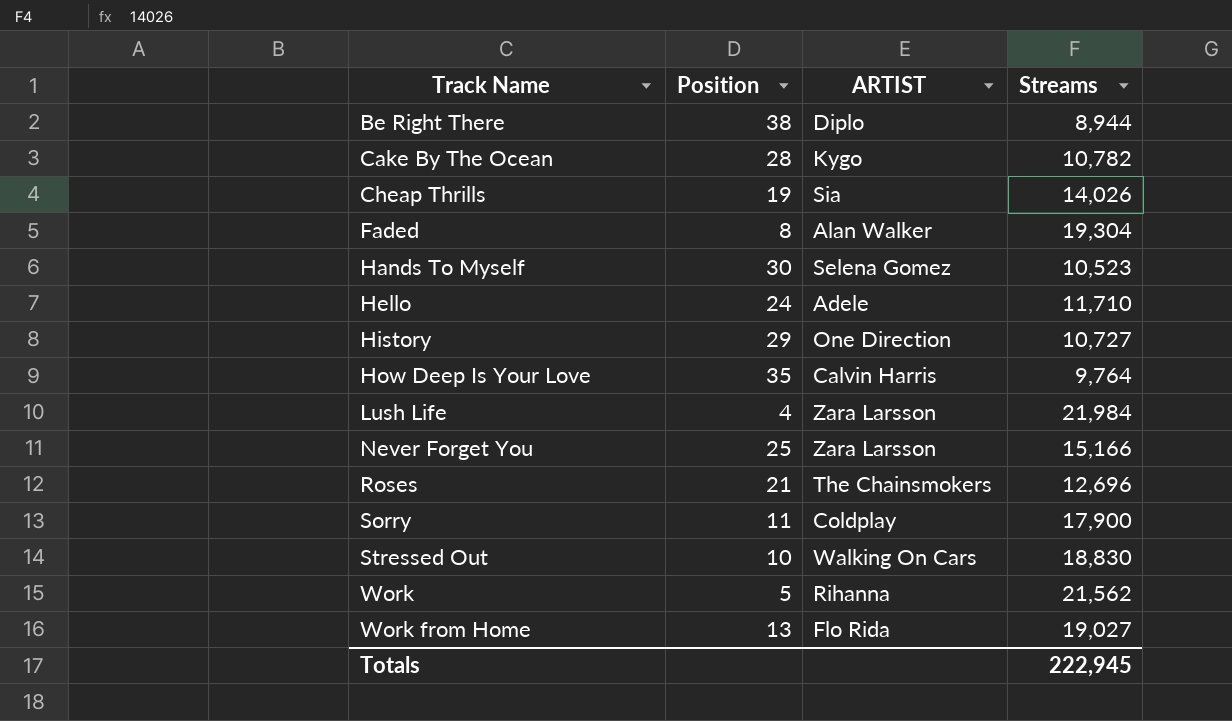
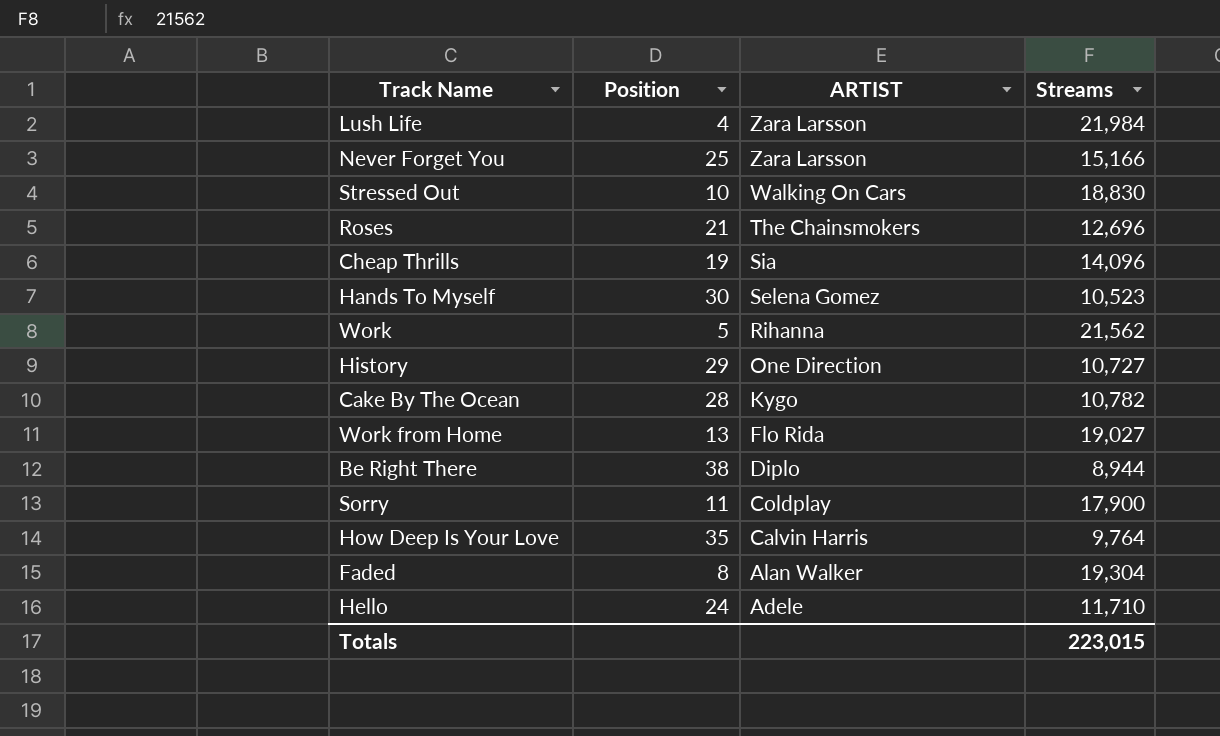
row order: Track Name ascending -> ARTIST descending
Cheap Thrills | Streams: 14,026 -> 14,096
Totals | Streams: 222,945 -> 223,015

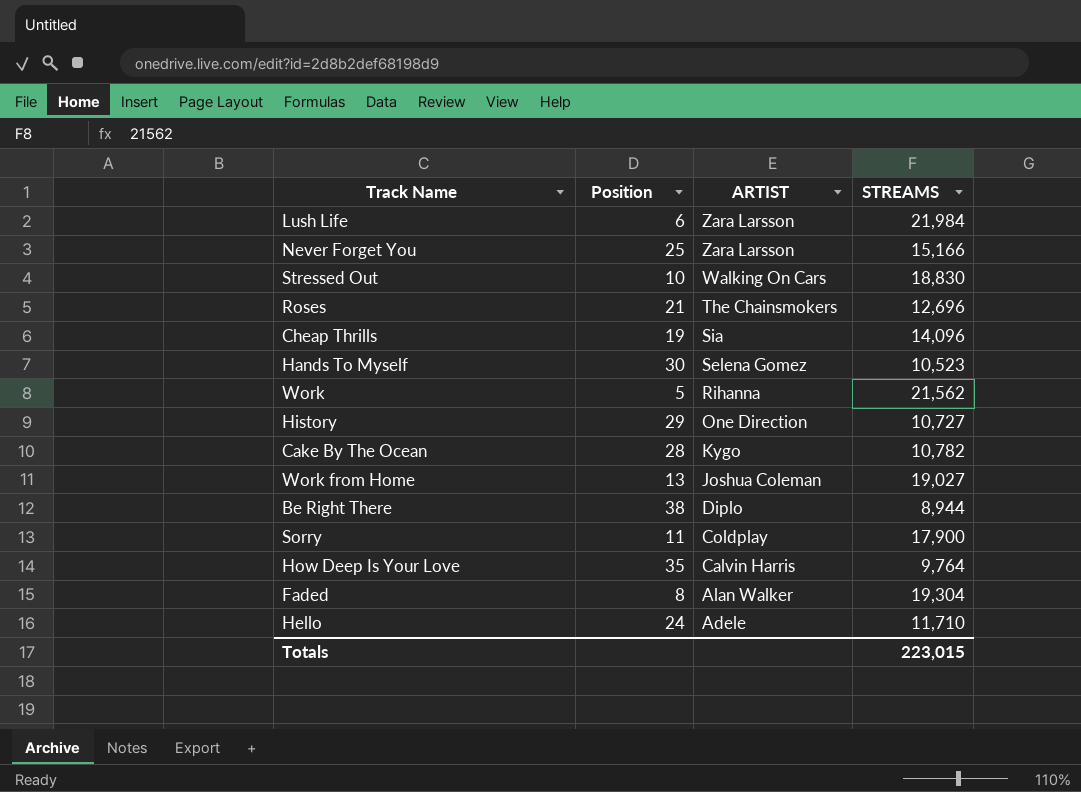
column name: Streams -> STREAMS
Lush Life | Position: 4 -> 6
Work from Home | ARTIST: Flo Rida -> Joshua Coleman

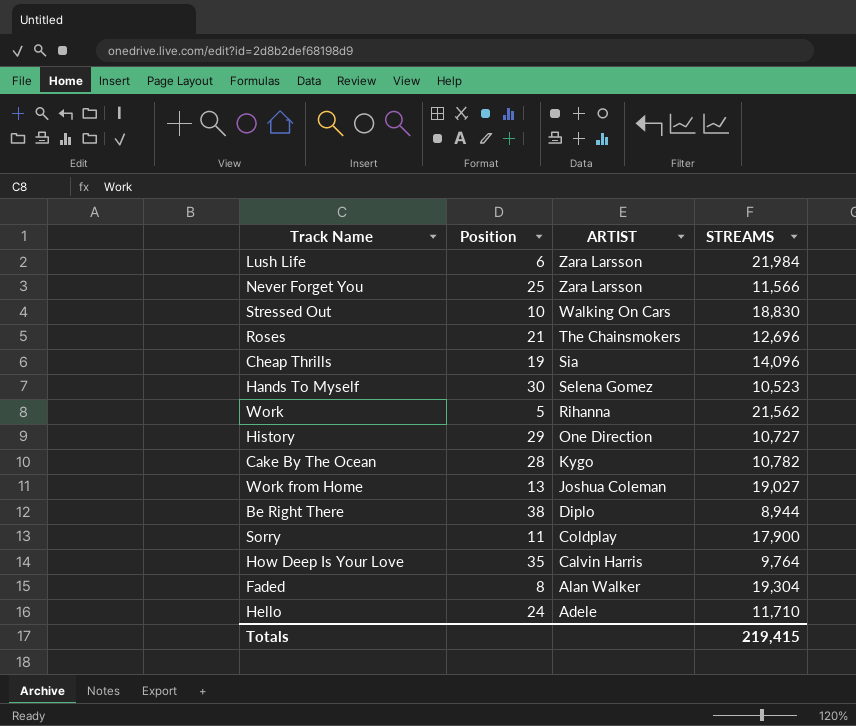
Never Forget You | STREAMS: 15,166 -> 11,566
Totals | STREAMS: 223,015 -> 219,415

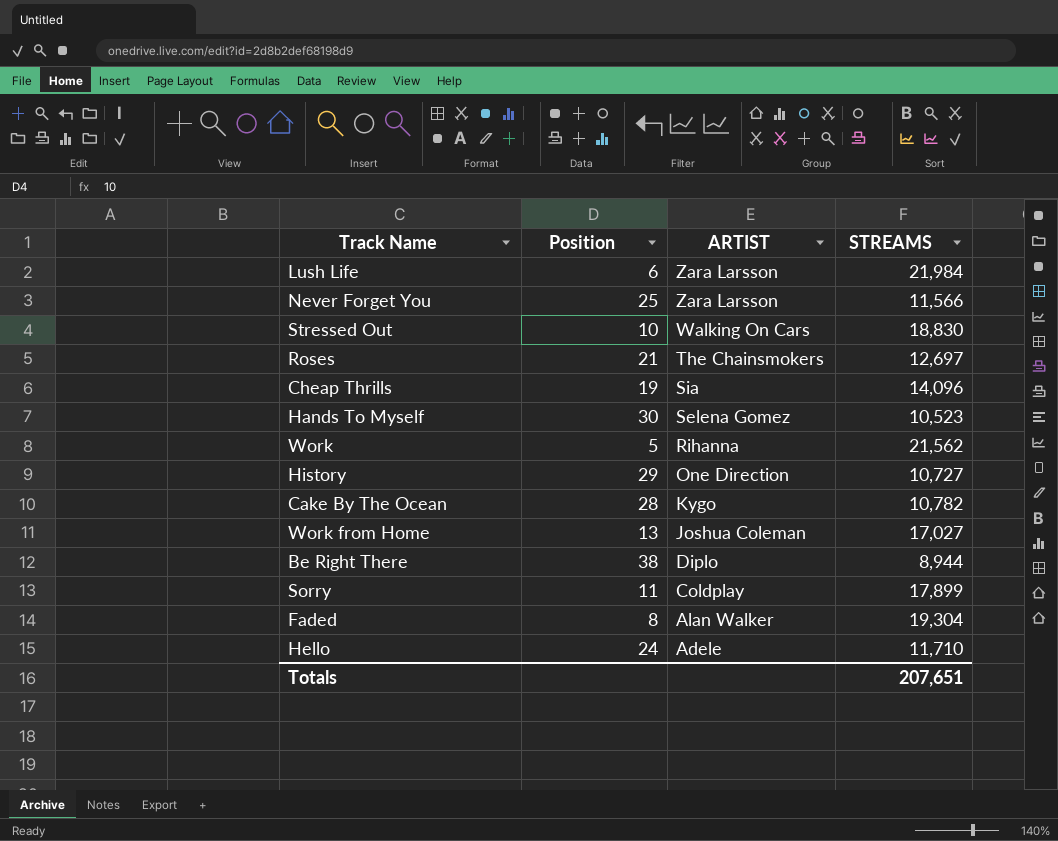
row How Deep Is Your Love: 35 | Calvin Harris | 9,764 -> none
Roses | STREAMS: 12,696 -> 12,697
Work from Home | STREAMS: 19,027 -> 17,027
Sorry | STREAMS: 17,900 -> 17,899
Totals | STREAMS: 219,415 -> 207,651

